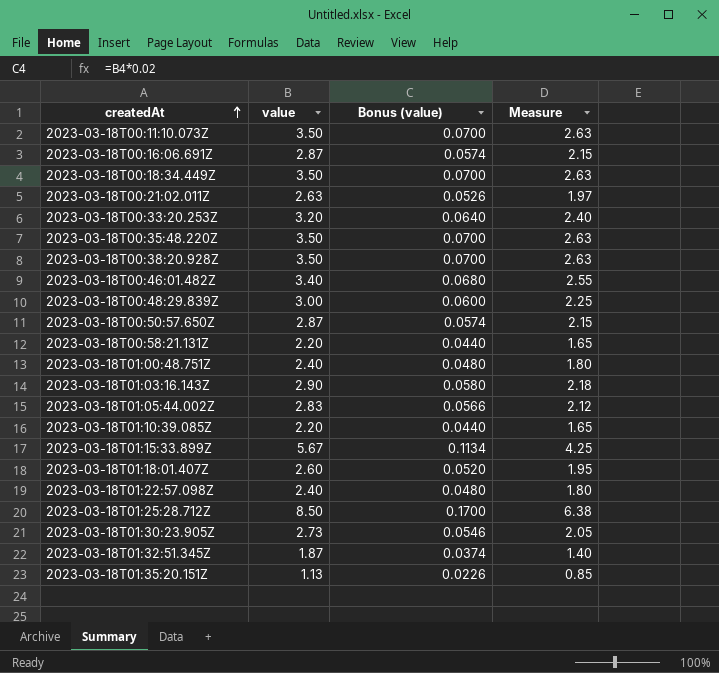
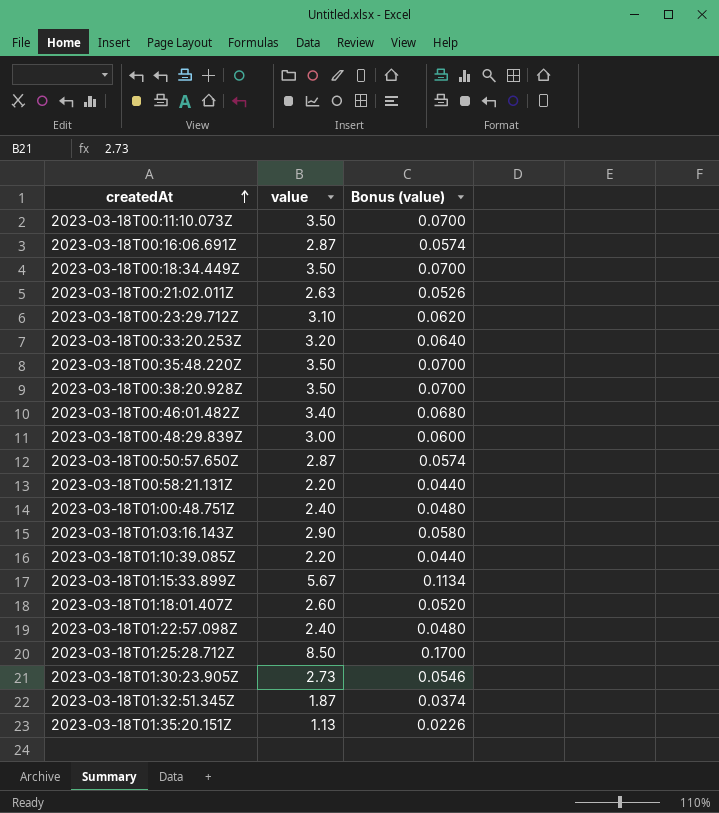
column Measure | formula: [value] * 0.75 -> none
row 2023-03-18T01:05:44.002Z: 2.83 | 0.0566 | 2.12 -> none
row 2023-03-18T00:23:29.712Z: none -> 3.10 | 0.0620

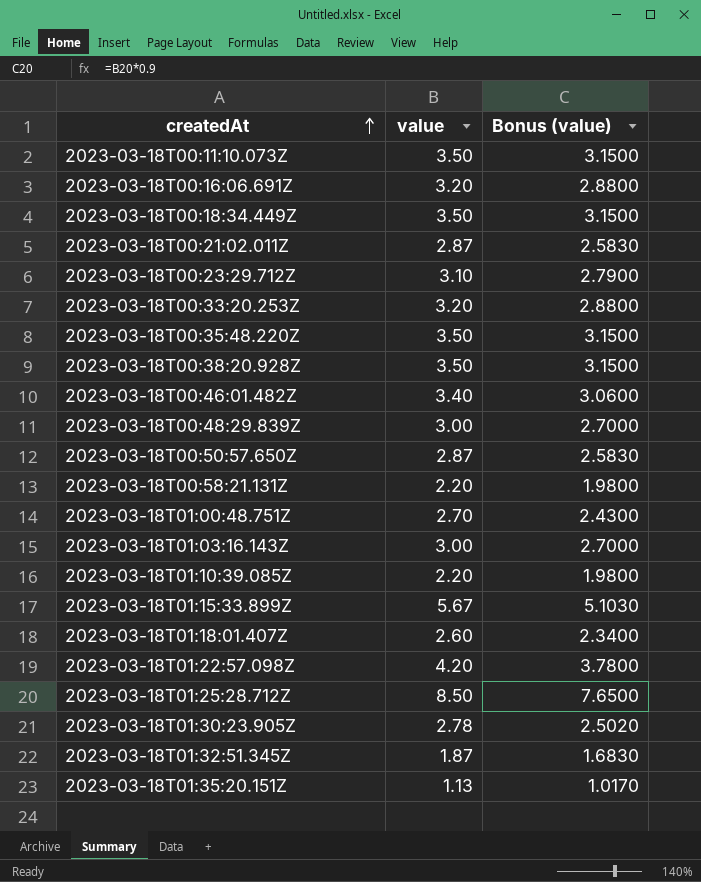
column Bonus (value) | formula: [value] * 0.02 -> [value] * 0.9
2023-03-18T00:16:06.691Z | value: 2.87 -> 3.20
2023-03-18T00:21:02.011Z | value: 2.63 -> 2.87
2023-03-18T01:00:48.751Z | value: 2.40 -> 2.70
2023-03-18T01:03:16.143Z | value: 2.90 -> 3.00
2023-03-18T01:22:57.098Z | value: 2.40 -> 4.20
2023-03-18T01:30:23.905Z | value: 2.73 -> 2.78

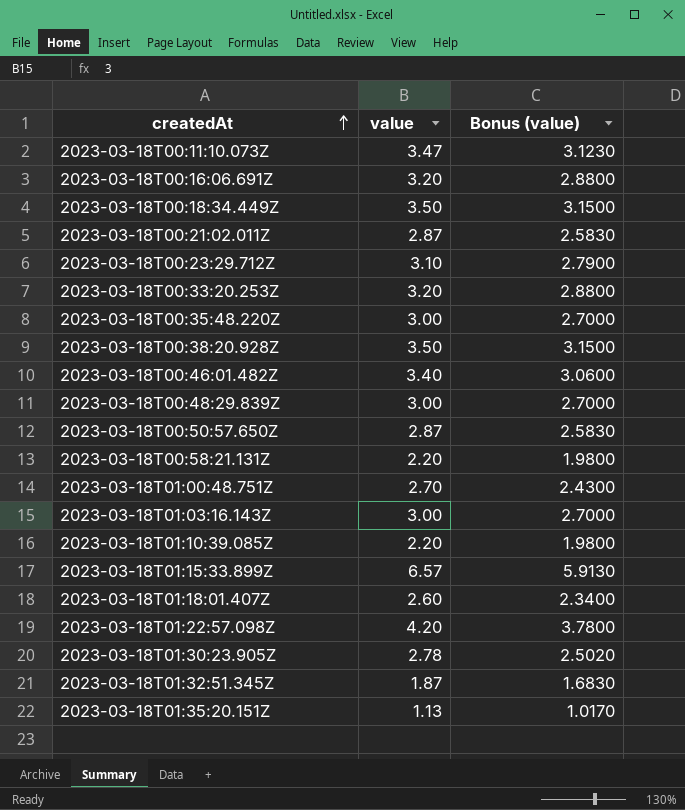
row 2023-03-18T01:25:28.712Z: 8.50 | 7.6500 -> none
2023-03-18T00:11:10.073Z | value: 3.50 -> 3.47
2023-03-18T00:11:10.073Z | Bonus (value): 3.1500 -> 3.1230
2023-03-18T00:35:48.220Z | value: 3.50 -> 3.00
2023-03-18T00:35:48.220Z | Bonus (value): 3.1500 -> 2.7000
2023-03-18T01:15:33.899Z | value: 5.67 -> 6.57
2023-03-18T01:15:33.899Z | Bonus (value): 5.1030 -> 5.9130

